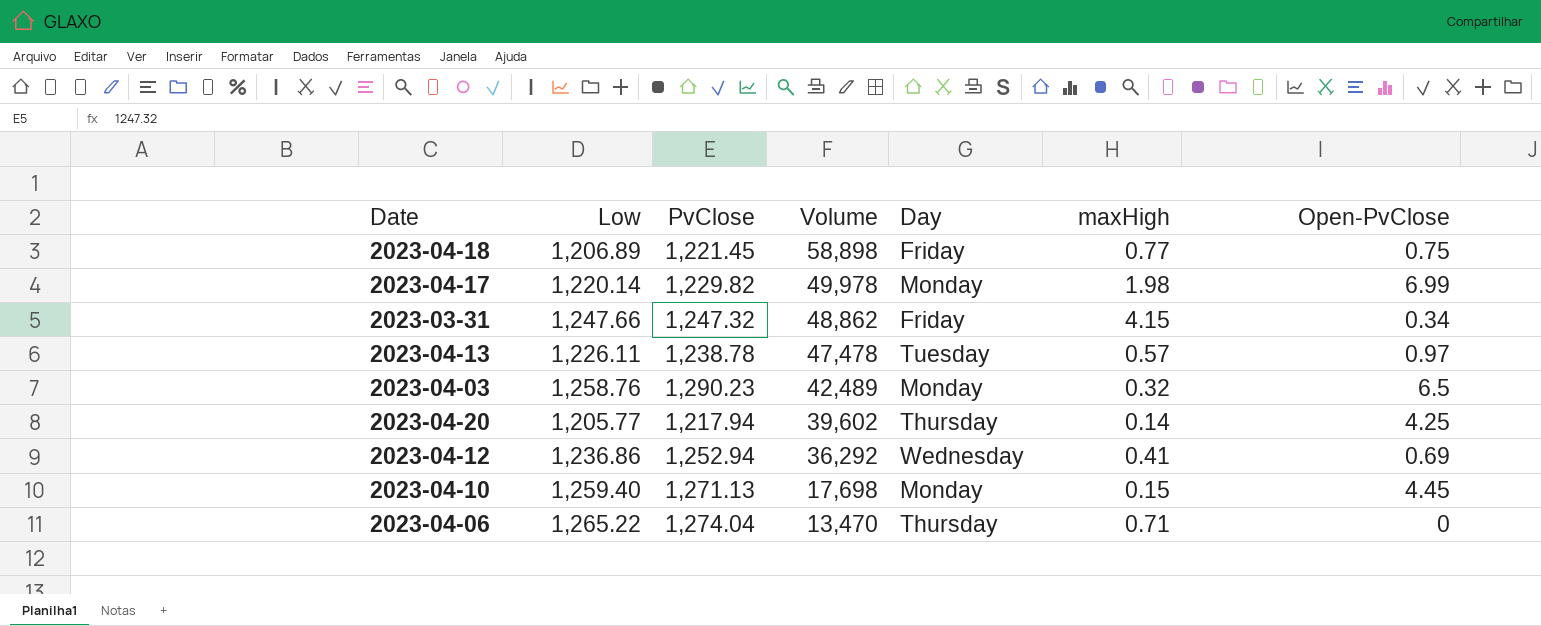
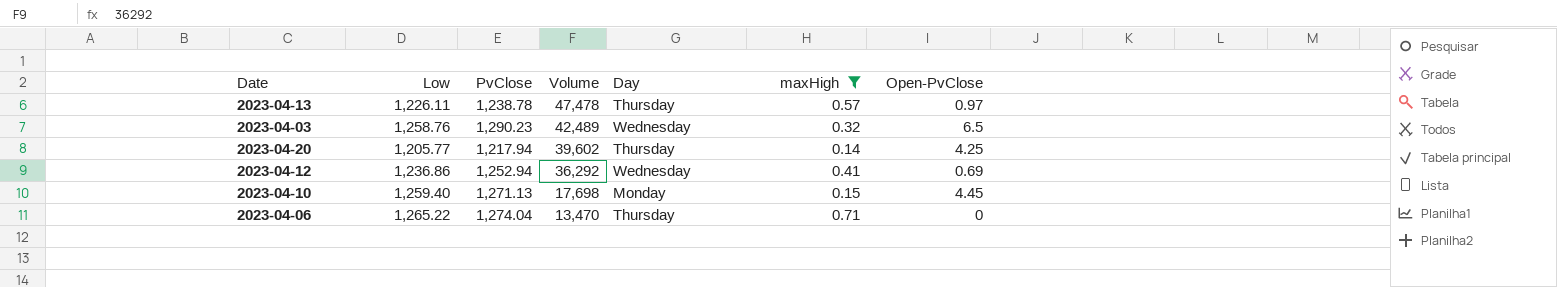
filter: none -> maxHigh <= 0.71
2023-04-13 | Day: Tuesday -> Thursday
2023-04-03 | Day: Monday -> Wednesday

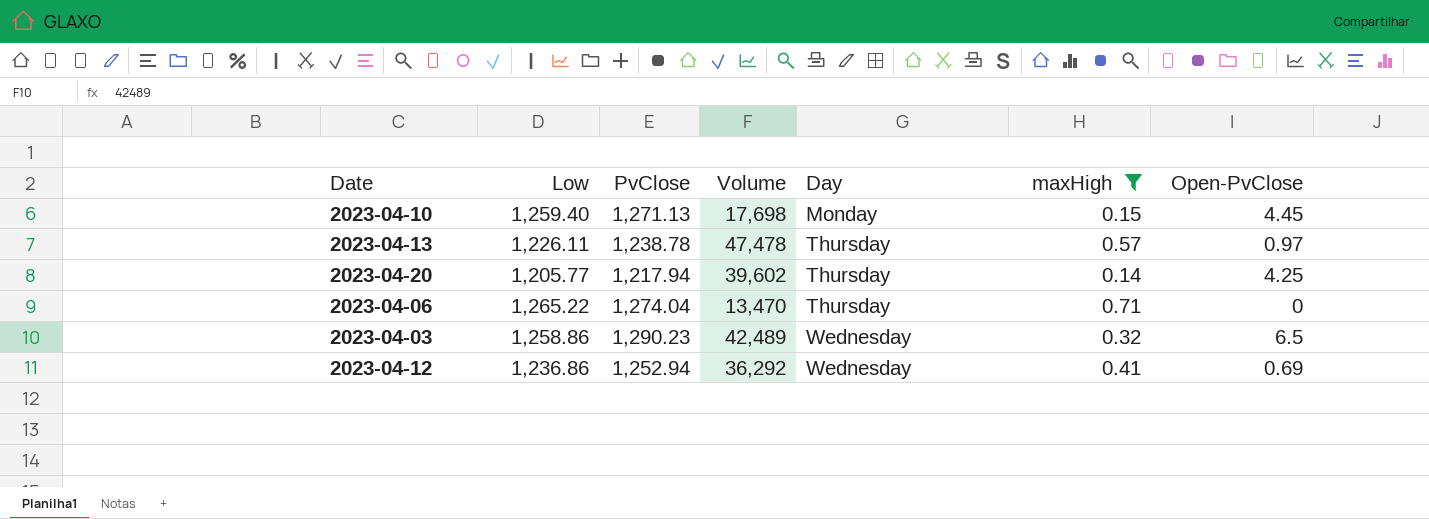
row order: Volume descending -> Day ascending
2023-04-03 | Low: 1,258.76 -> 1,258.86

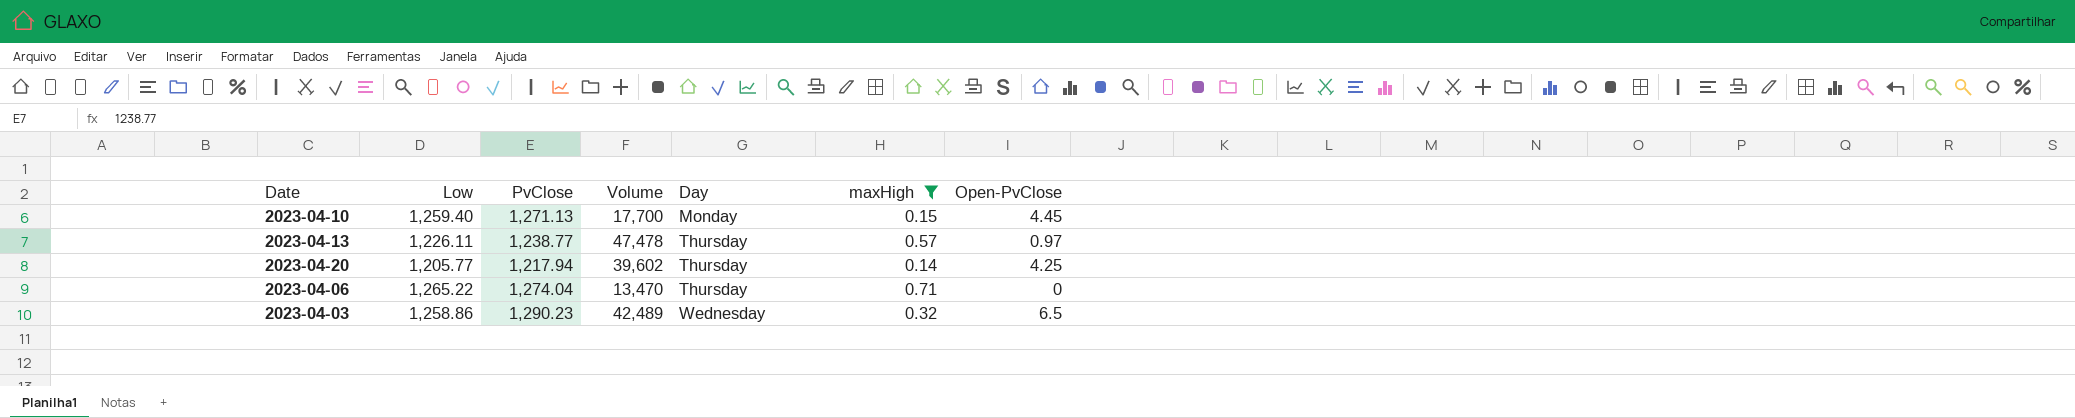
row 2023-04-12: 1,236.86 | 1,252.94 | 36,292 | Wednesday | 0.41 | 0.69 -> none
2023-04-10 | Volume: 17,698 -> 17,700
2023-04-13 | PvClose: 1,238.78 -> 1,238.77

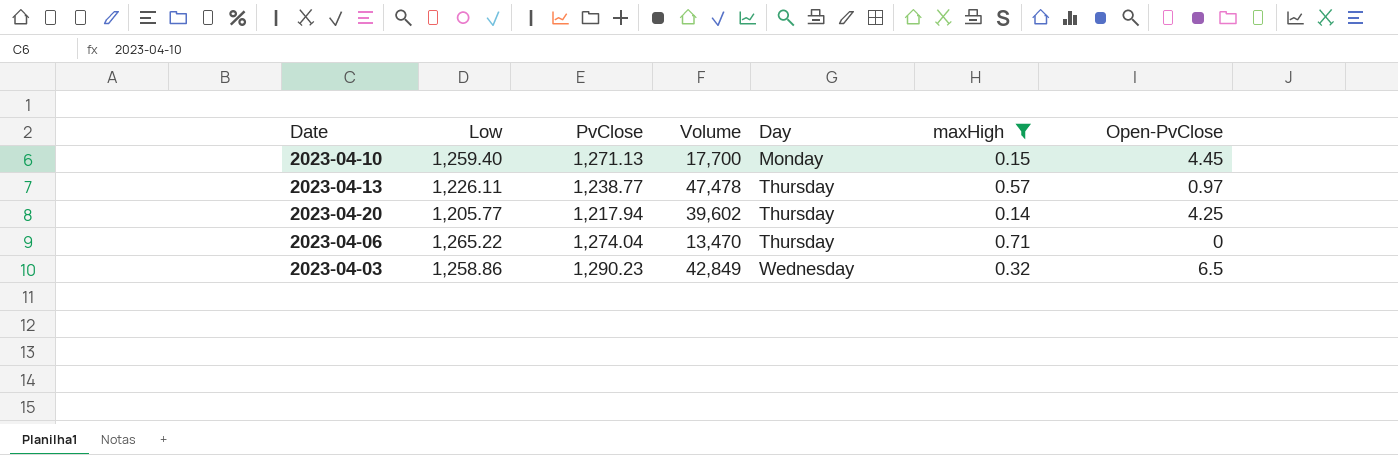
2023-04-03 | Volume: 42,489 -> 42,849

